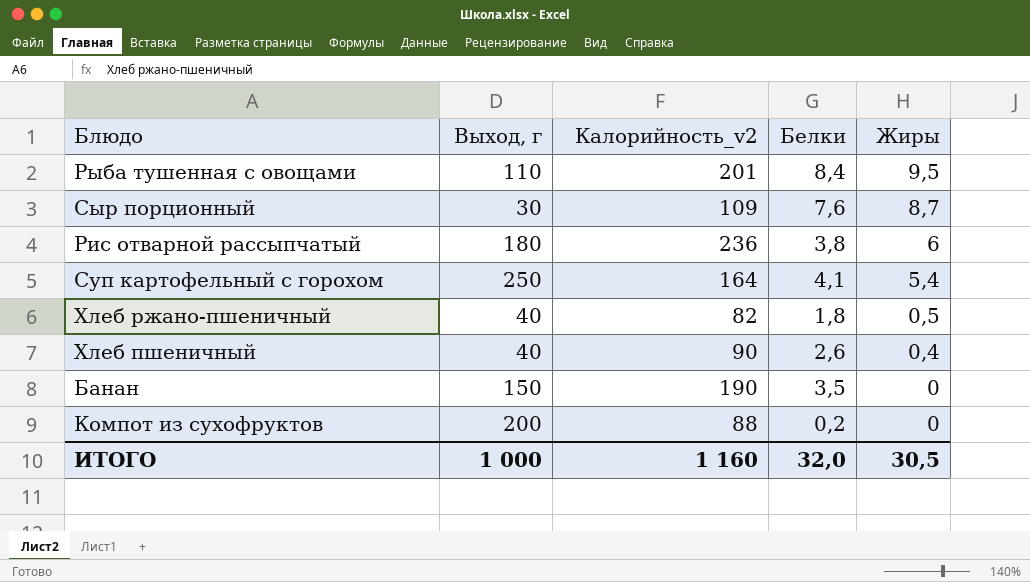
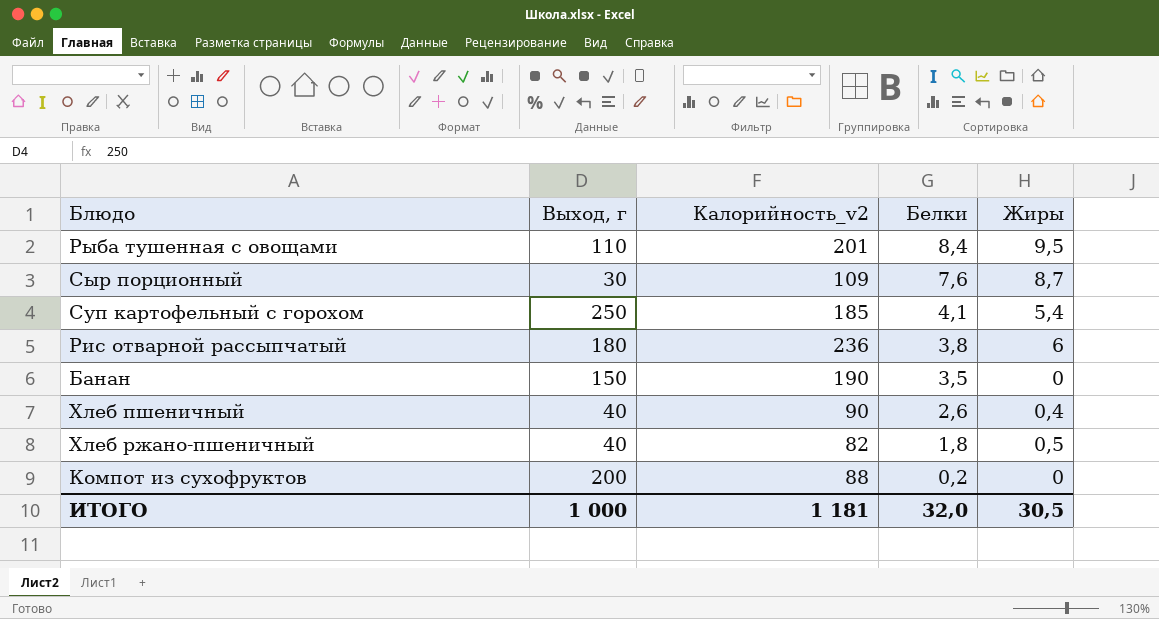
row order: Жиры descending -> Белки descending
Суп картофельный с горохом | Калорийность_v2: 164 -> 185
ИТОГО | Калорийность_v2: 1 160 -> 1 181

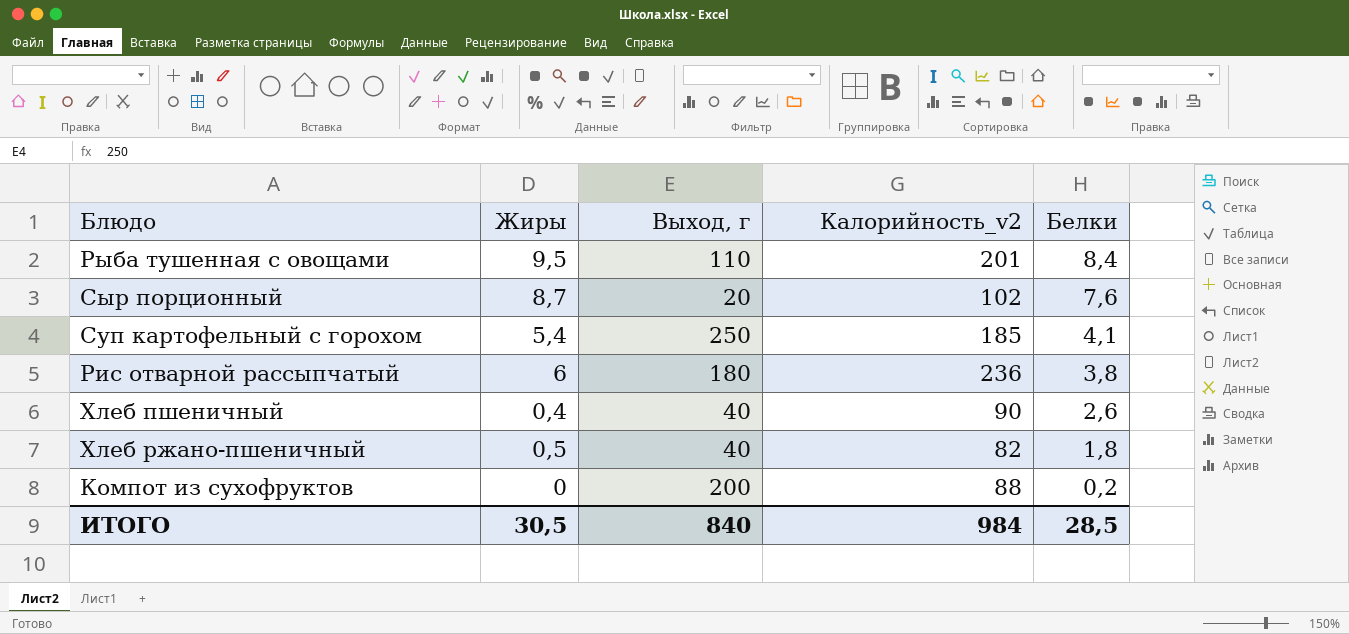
column Жиры | position: 5 -> 2
row Банан: 150 | 190 | 3,5 | 0 -> none
Сыр порционный | Выход, г: 30 -> 20
Сыр порционный | Калорийность_v2: 109 -> 102
ИТОГО | Выход, г: 1 000 -> 840
ИТОГО | Калорийность_v2: 1 181 -> 984
ИТОГО | Белки: 32,0 -> 28,5

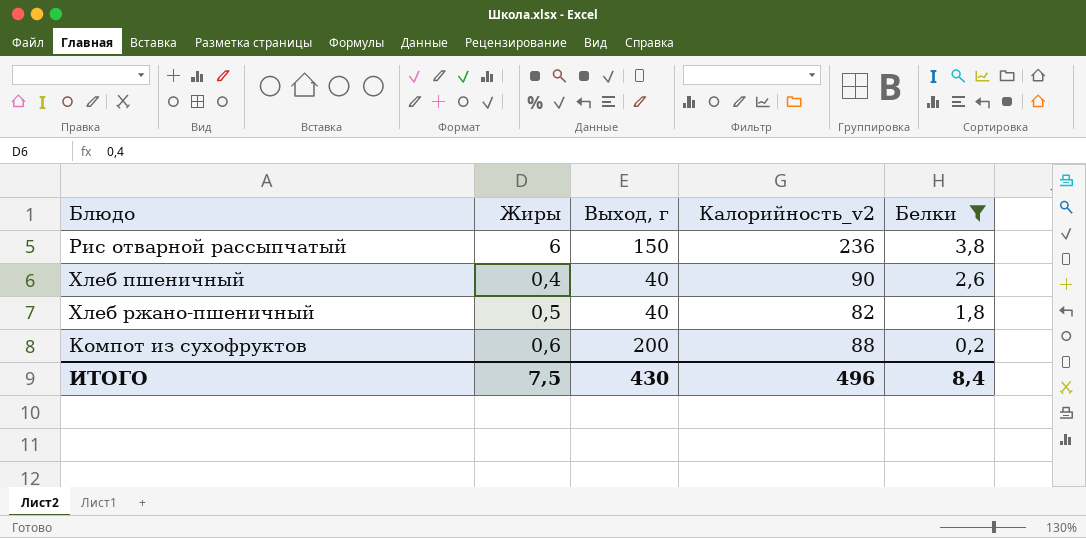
filter: none -> Белки <= 3,8
Рис отварной рассыпчатый | Выход, г: 180 -> 150
Компот из сухофруктов | Жиры: 0 -> 0,6
ИТОГО | Жиры: 30,5 -> 7,5
ИТОГО | Выход, г: 840 -> 430
ИТОГО | Калорийность_v2: 984 -> 496
ИТОГО | Белки: 28,5 -> 8,4

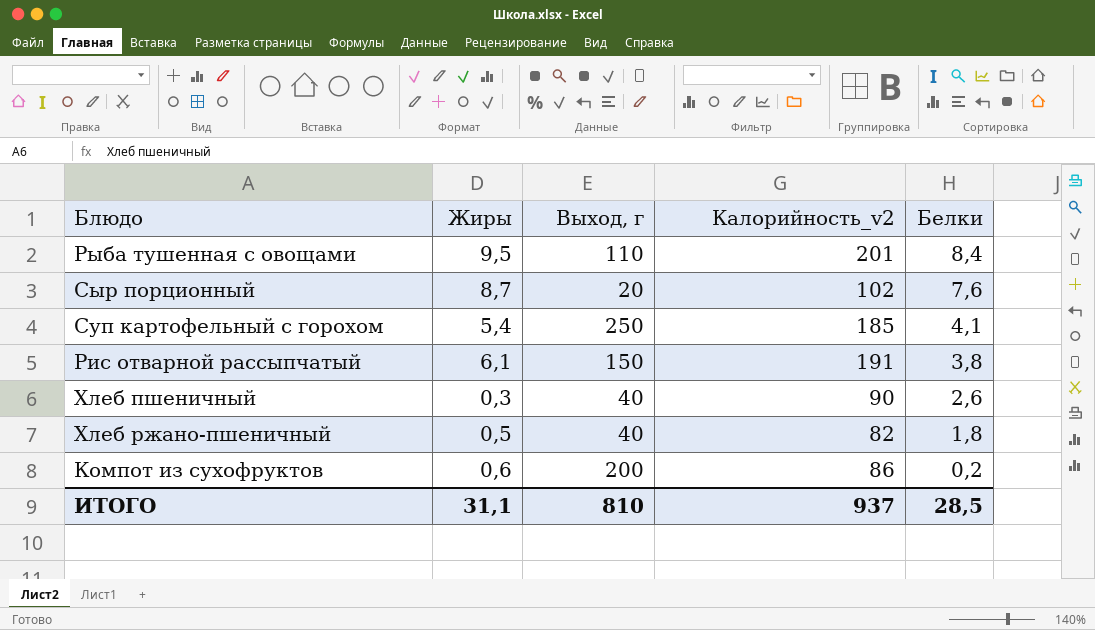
filter: Белки <= 3,8 -> none
Рис отварной рассыпчатый | Жиры: 6 -> 6,1
Рис отварной рассыпчатый | Калорийность_v2: 236 -> 191
Хлеб пшеничный | Жиры: 0,4 -> 0,3
Компот из сухофруктов | Калорийность_v2: 88 -> 86
ИТОГО | Жиры: 7,5 -> 31,1
ИТОГО | Выход, г: 430 -> 810
ИТОГО | Калорийность_v2: 496 -> 937
ИТОГО | Белки: 8,4 -> 28,5

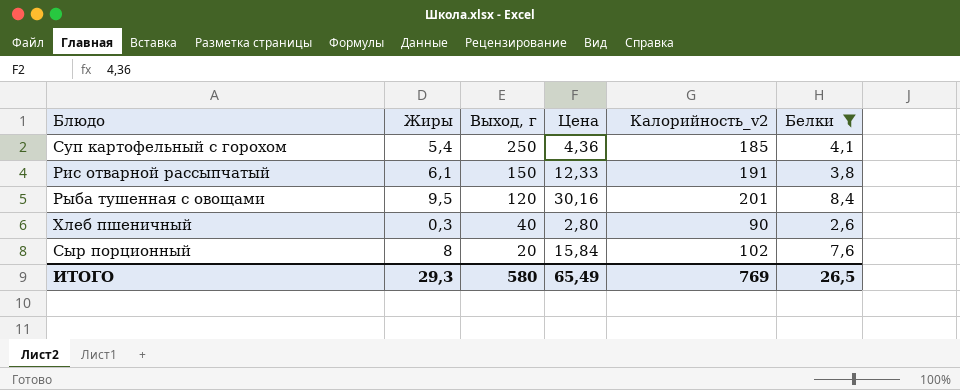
filter: none -> Белки >= 2,6
row order: Белки descending -> Выход, г descending
column Цена | position: none -> 4
Рыба тушенная с овощами | Выход, г: 110 -> 120
Сыр порционный | Жиры: 8,7 -> 8
ИТОГО | Жиры: 31,1 -> 29,3
ИТОГО | Выход, г: 810 -> 580
ИТОГО | Калорийность_v2: 937 -> 769
ИТОГО | Белки: 28,5 -> 26,5

